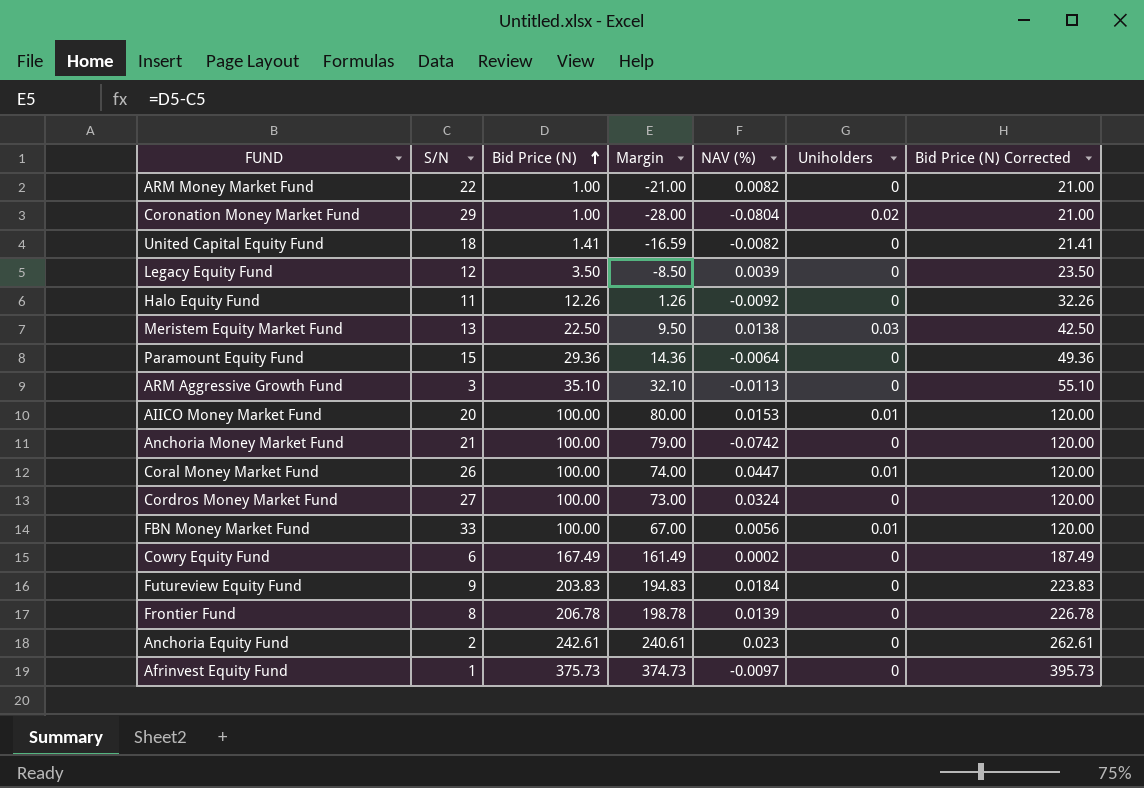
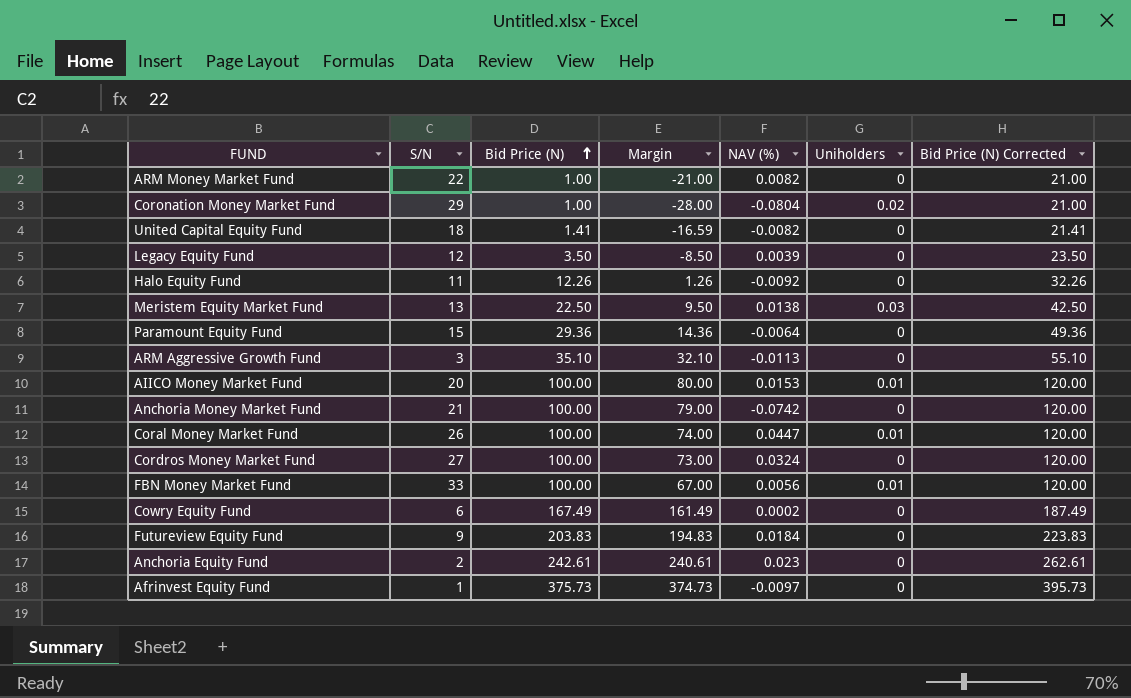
row Frontier Fund: 8 | 206.78 | 198.78 | 0.0139 | 0 | 226.78 -> none

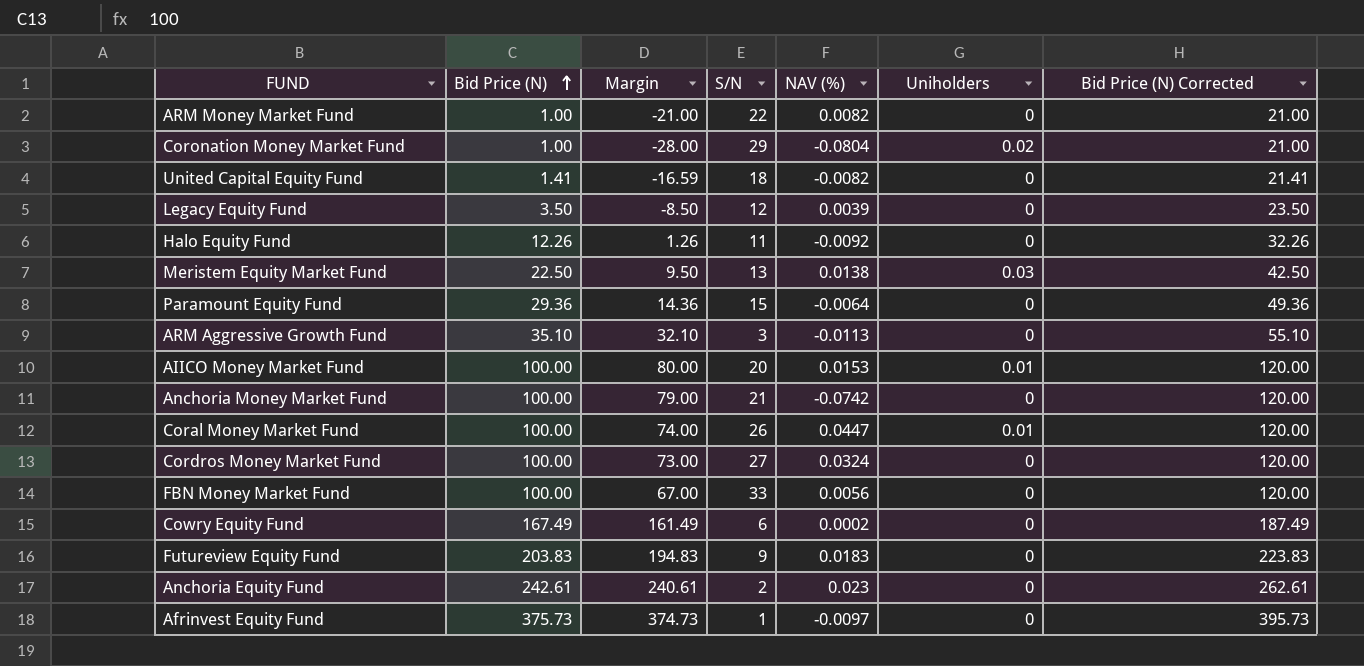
column S/N | position: 2 -> 4
FBN Money Market Fund | Uniholders: 0.01 -> 0
Futureview Equity Fund | NAV (%): 0.0184 -> 0.0183

